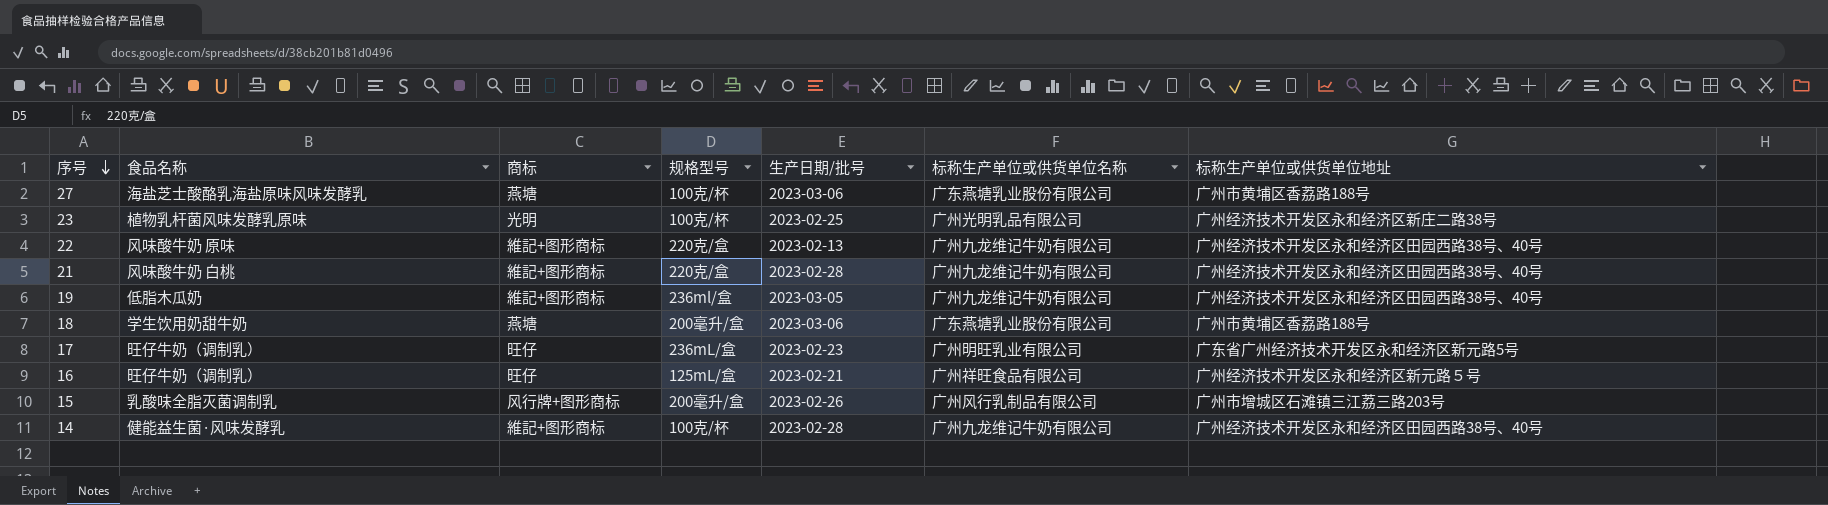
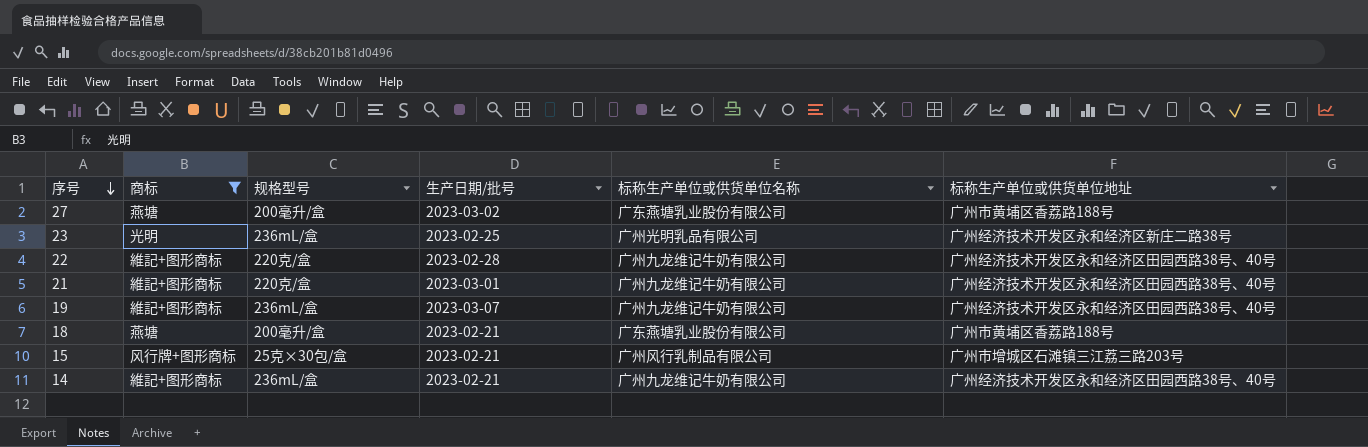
filter: none -> 商标 != 旺仔
column 食品名称 | position: 2 -> none
27 | 规格型号: 100克/杯 -> 200毫升/盒
27 | 生产日期/批号: 2023-03-06 -> 2023-03-02
23 | 规格型号: 100克/杯 -> 236mL/盒
22 | 生产日期/批号: 2023-02-13 -> 2023-02-28
21 | 生产日期/批号: 2023-02-28 -> 2023-03-01
19 | 规格型号: 236ml/盒 -> 236mL/盒
19 | 生产日期/批号: 2023-03-05 -> 2023-03-07
18 | 生产日期/批号: 2023-03-06 -> 2023-02-21
15 | 规格型号: 200毫升/盒 -> 25克×30包/盒
15 | 生产日期/批号: 2023-02-26 -> 2023-02-21
14 | 规格型号: 100克/杯 -> 236mL/盒
14 | 生产日期/批号: 2023-02-28 -> 2023-02-21

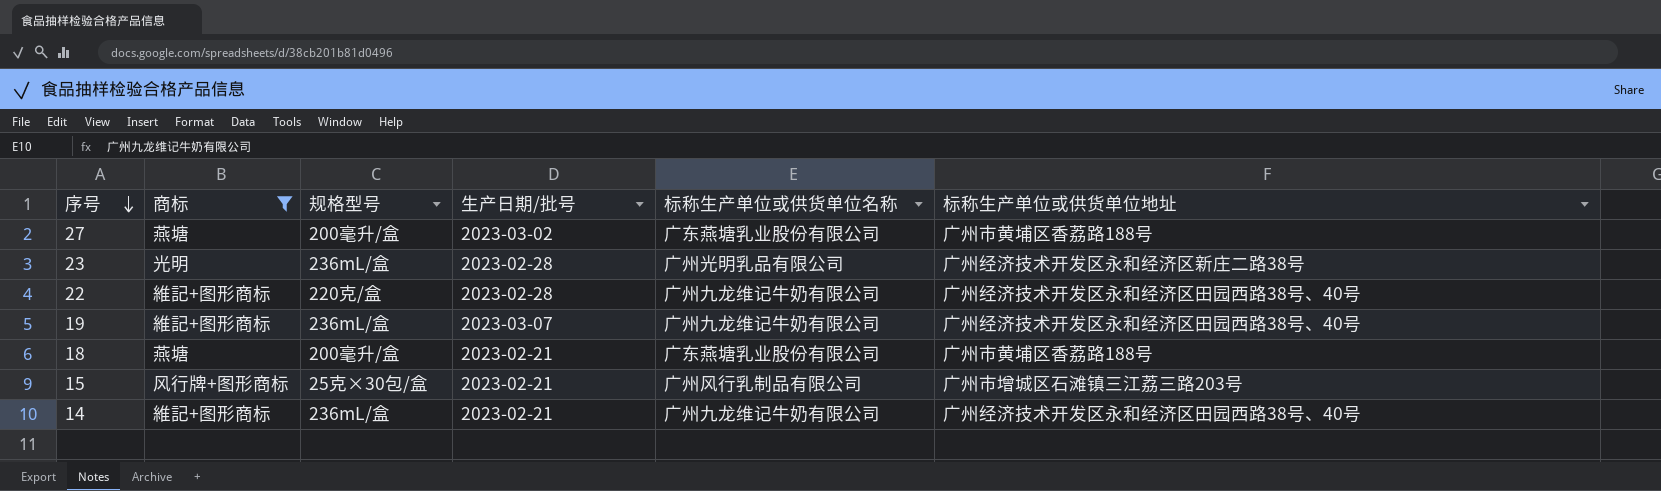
row 21: 維記+图形商标 | 220克/盒 | 2023-03-01 | 广州九龙维记牛奶有限公司 | 广州经济技术开发区永和经济区田园西路38号、40号 -> none
23 | 生产日期/批号: 2023-02-25 -> 2023-02-28

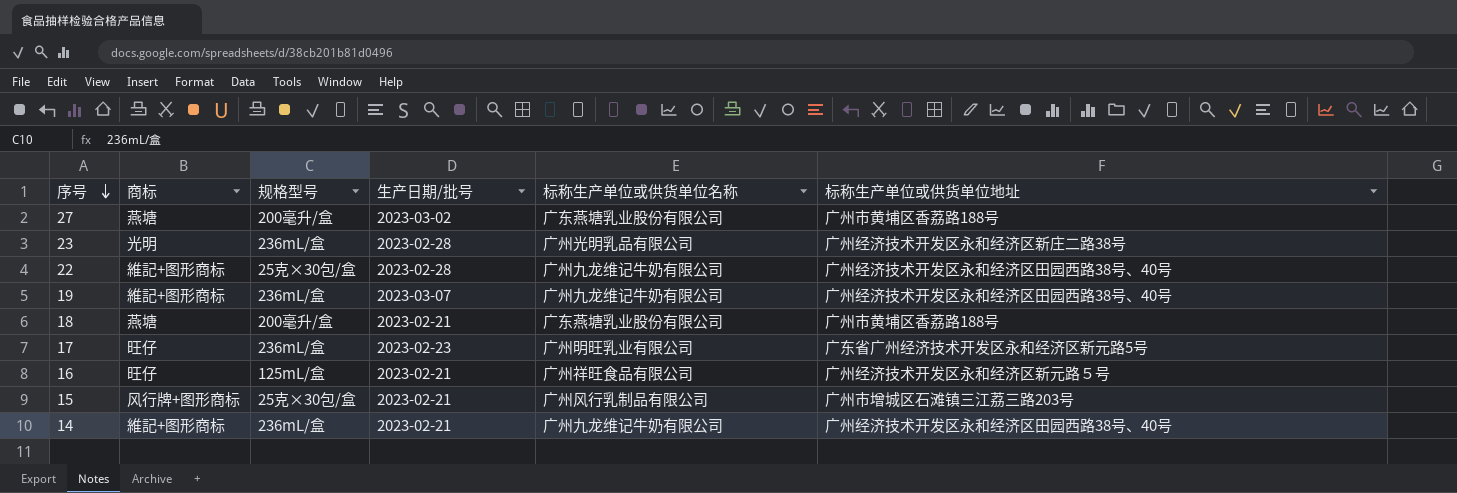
filter: 商标 != 旺仔 -> none
22 | 规格型号: 220克/盒 -> 25克×30包/盒

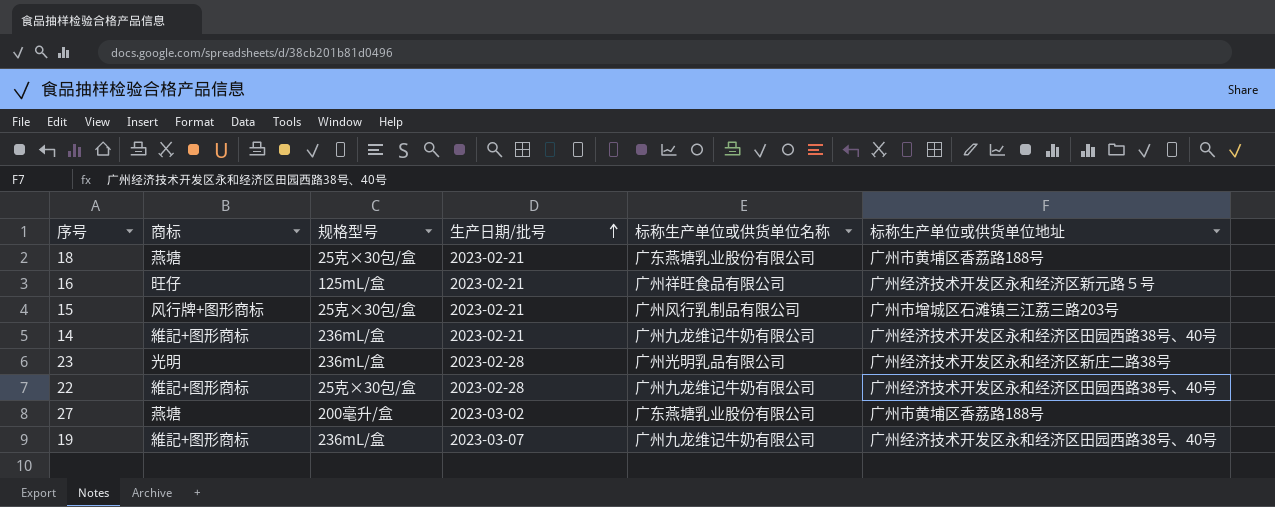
row order: 序号 descending -> 生产日期/批号 ascending
row 17: 旺仔 | 236mL/盒 | 2023-02-23 | 广州明旺乳业有限公司 | 广东省广州经济技术开发区永和经济区新元路5号 -> none
18 | 规格型号: 200毫升/盒 -> 25克×30包/盒

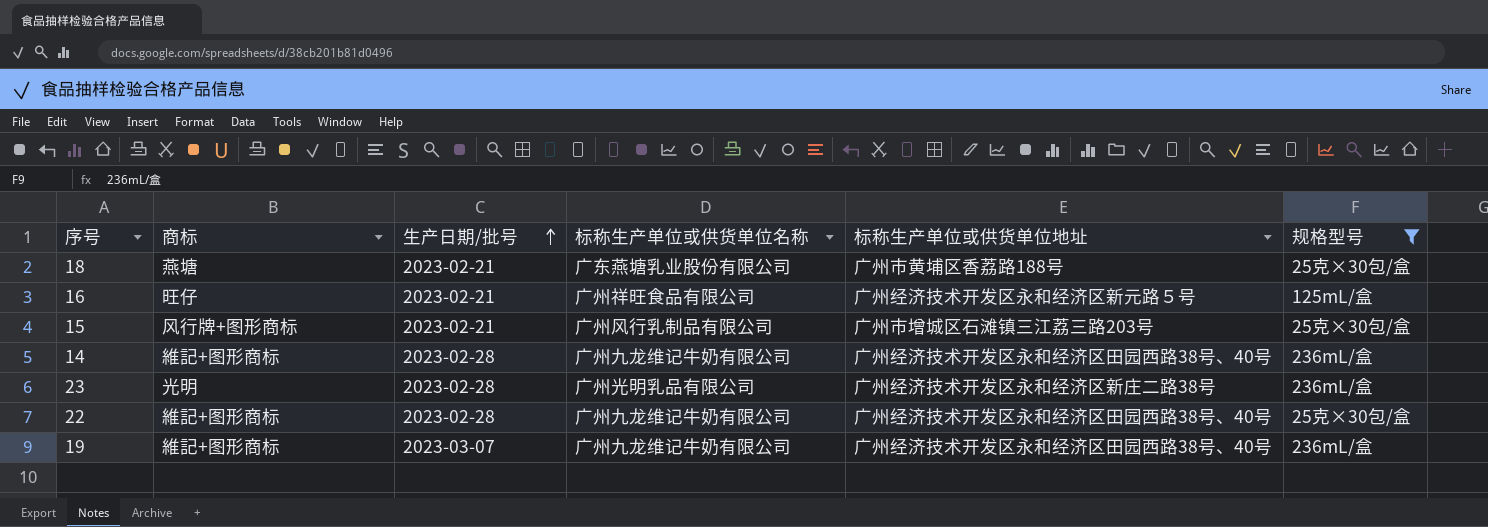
filter: none -> 规格型号 != 200毫升/盒
column 规格型号 | position: 3 -> 6
14 | 生产日期/批号: 2023-02-21 -> 2023-02-28

